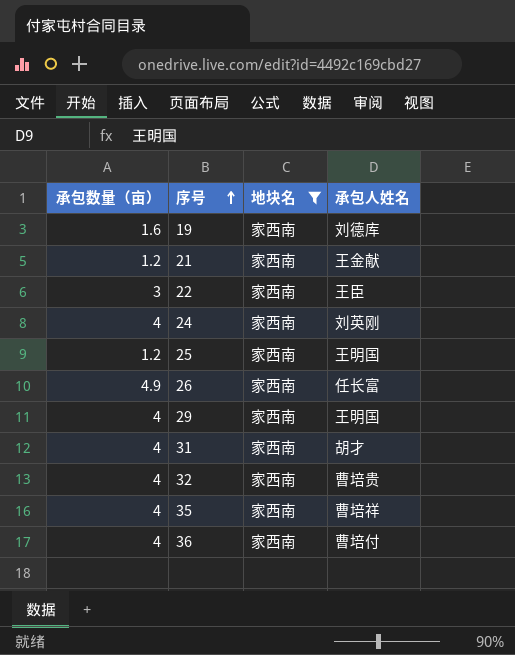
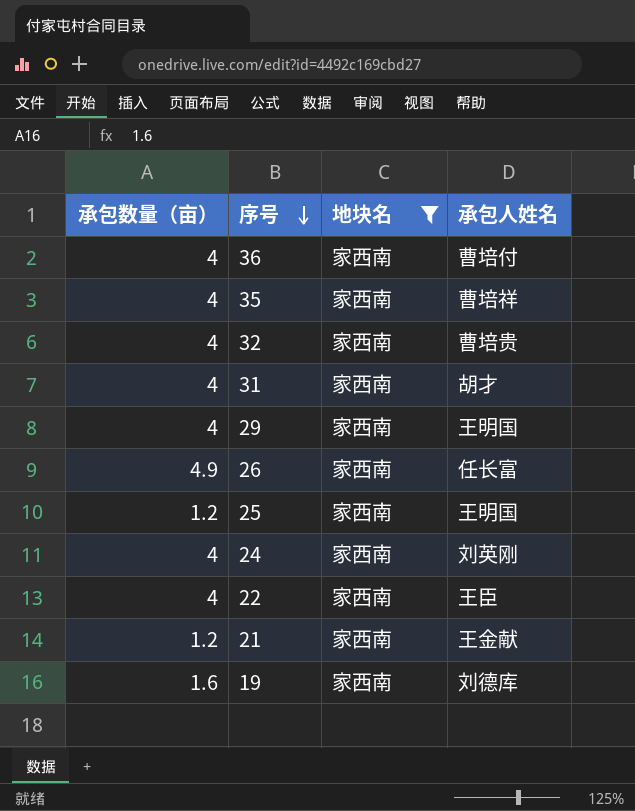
row order: 序号 ascending -> 序号 descending
22 | 承包数量（亩）: 3 -> 4

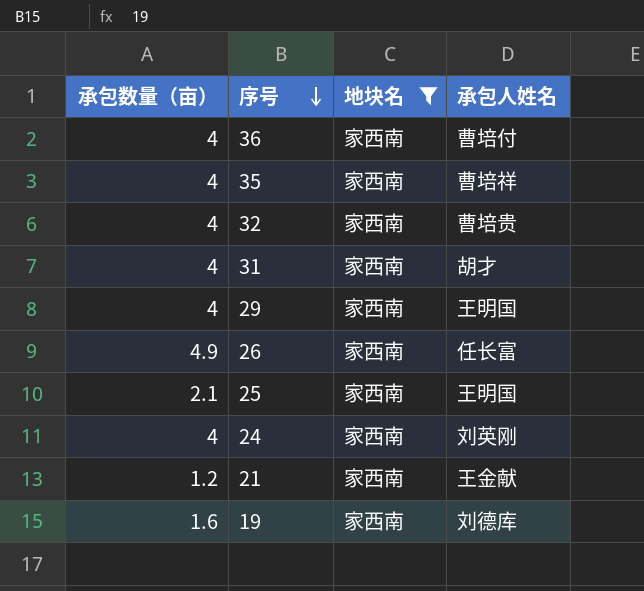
row 22: 4 | 家西南 | 王臣 -> none
25 | 承包数量（亩）: 1.2 -> 2.1

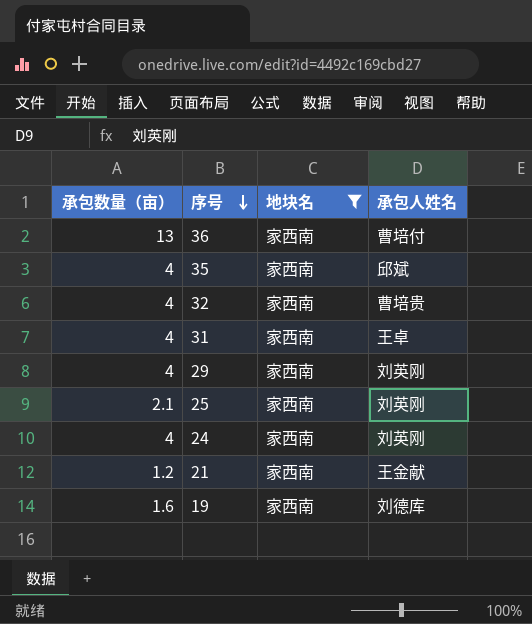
row 26: 4.9 | 家西南 | 任长富 -> none
36 | 承包数量（亩）: 4 -> 13
35 | 承包人姓名: 曹培祥 -> 邱斌
31 | 承包人姓名: 胡才 -> 王卓
29 | 承包人姓名: 王明国 -> 刘英刚
25 | 承包人姓名: 王明国 -> 刘英刚

